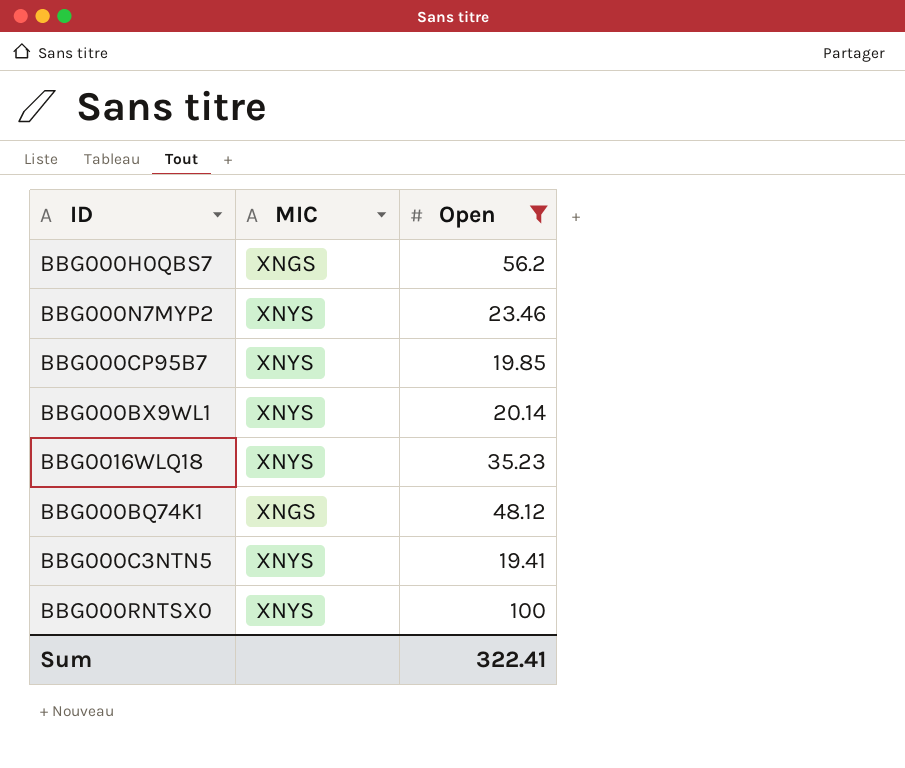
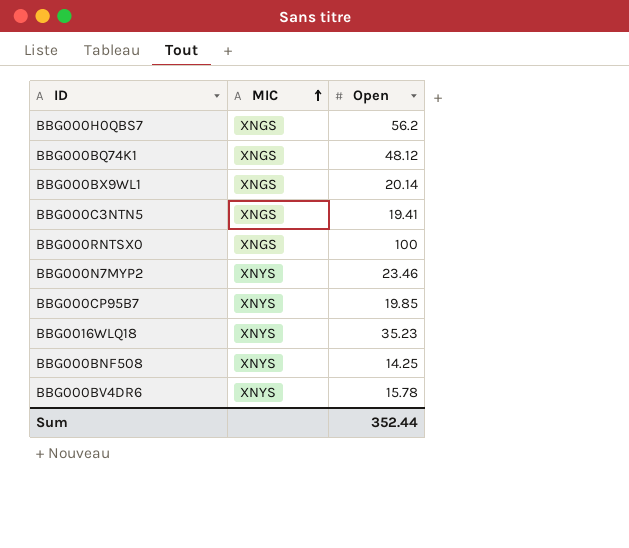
filter: Open >= 19.41 -> none
row order: none -> MIC ascending
BBG000BX9WL1 | MIC: XNYS -> XNGS
BBG000C3NTN5 | MIC: XNYS -> XNGS
BBG000RNTSX0 | MIC: XNYS -> XNGS
Sum | Open: 322.41 -> 352.44

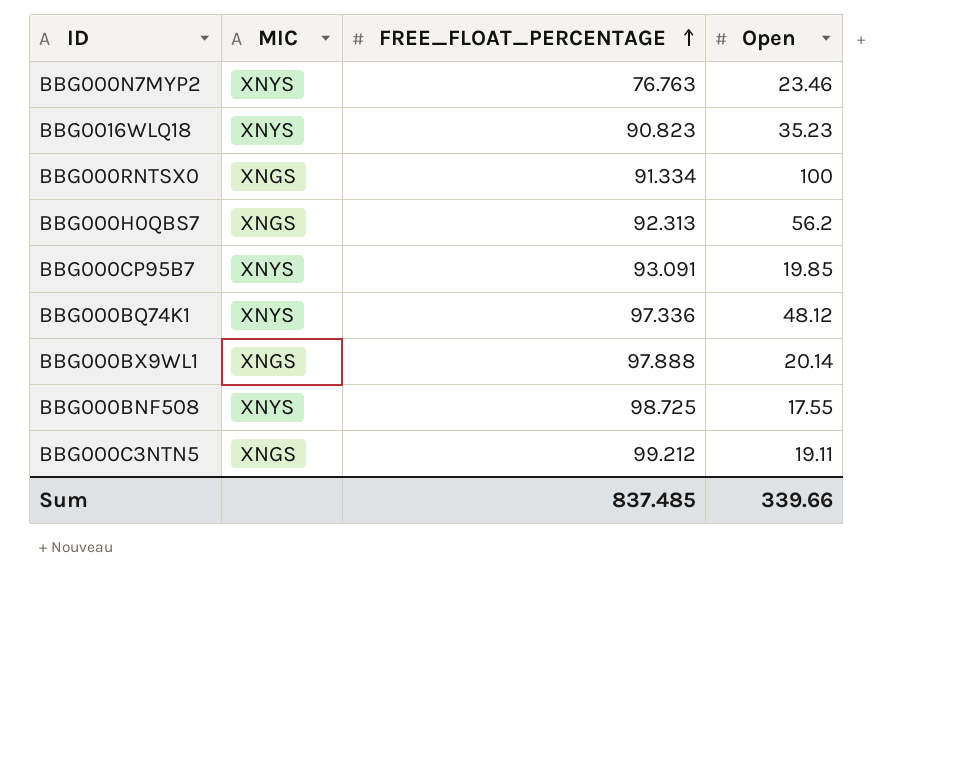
row order: MIC ascending -> FREE_FLOAT_PERCENTAGE ascending
column FREE_FLOAT_PERCENTAGE | position: none -> 3
row BBG000BV4DR6: XNYS | 15.78 -> none
BBG000BQ74K1 | MIC: XNGS -> XNYS
BBG000BNF508 | Open: 14.25 -> 17.55
BBG000C3NTN5 | Open: 19.41 -> 19.11
Sum | Open: 352.44 -> 339.66

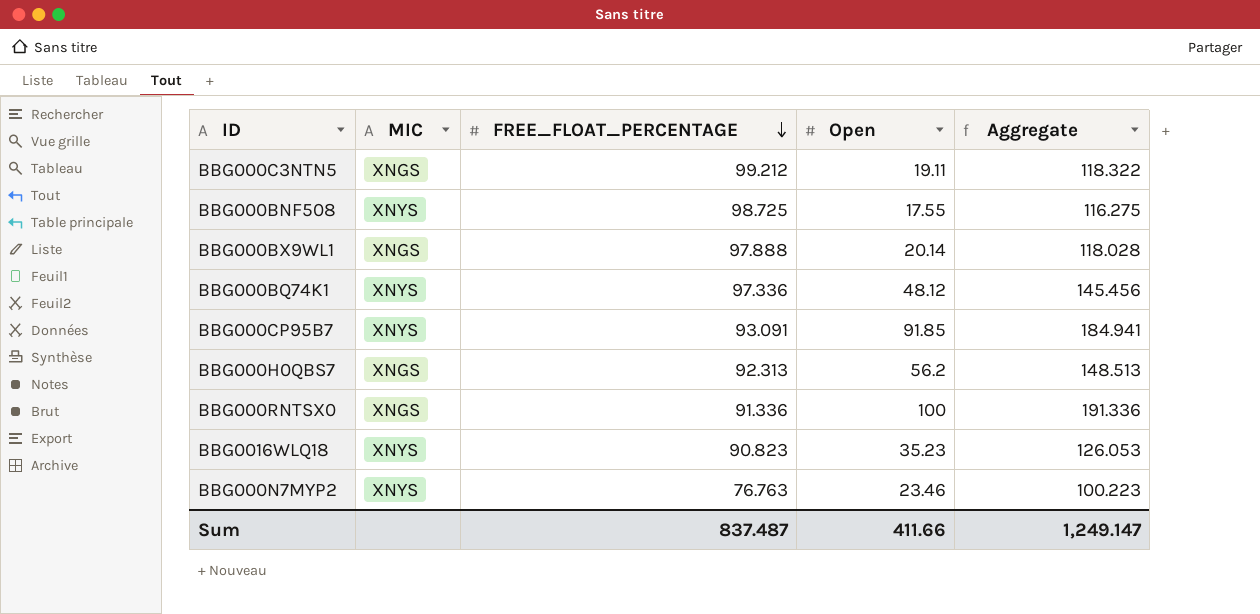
row order: FREE_FLOAT_PERCENTAGE ascending -> FREE_FLOAT_PERCENTAGE descending
column Aggregate | formula: none -> [FREE_FLOAT_PERCENTAGE] + [Open]
BBG000CP95B7 | Open: 19.85 -> 91.85
BBG000RNTSX0 | FREE_FLOAT_PERCENTAGE: 91.334 -> 91.336
Sum | FREE_FLOAT_PERCENTAGE: 837.485 -> 837.487
Sum | Open: 339.66 -> 411.66

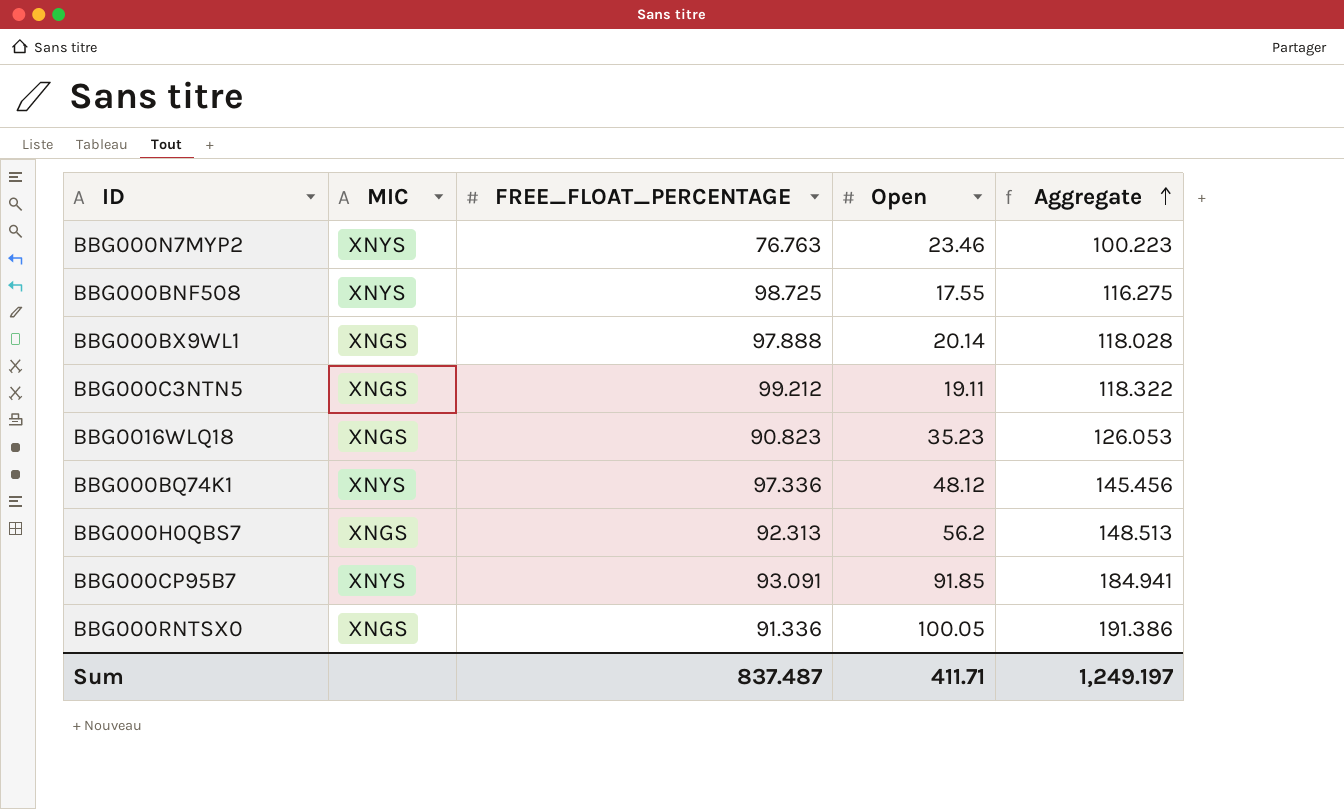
row order: FREE_FLOAT_PERCENTAGE descending -> Aggregate ascending
BBG0016WLQ18 | MIC: XNYS -> XNGS
BBG000RNTSX0 | Open: 100 -> 100.05
BBG000RNTSX0 | Aggregate: 191.336 -> 191.386
Sum | Open: 411.66 -> 411.71
Sum | Aggregate: 1,249.147 -> 1,249.197

